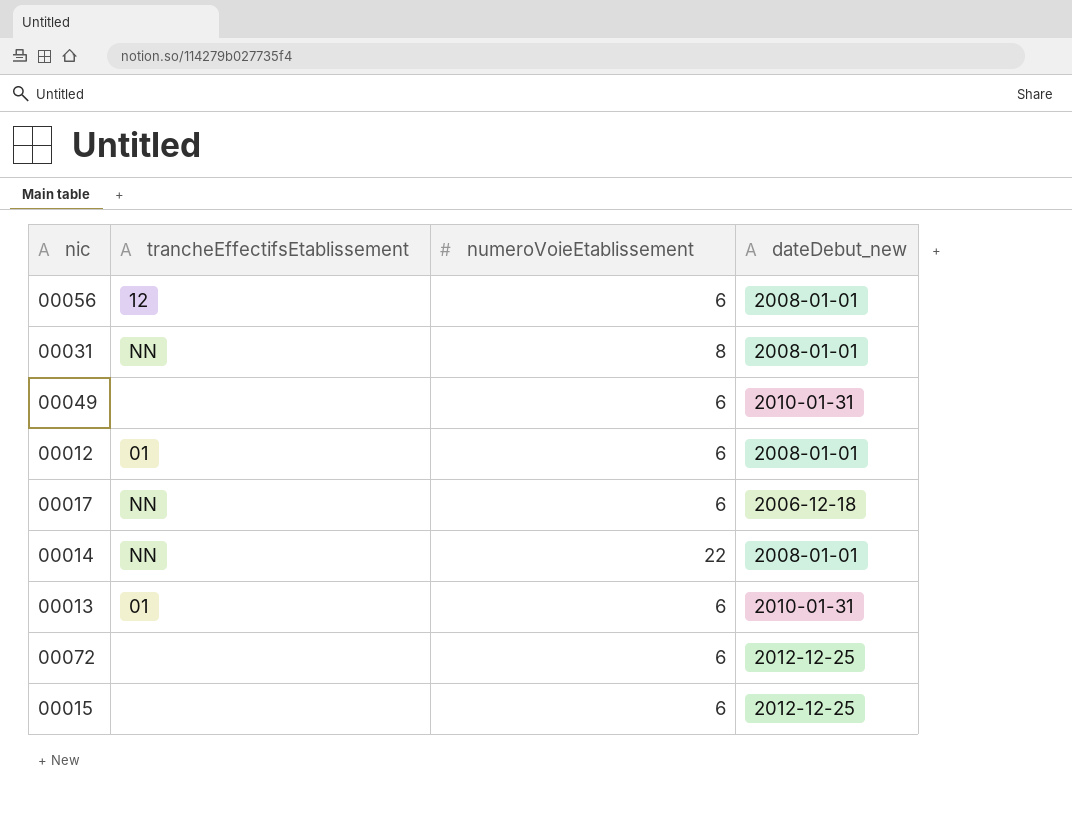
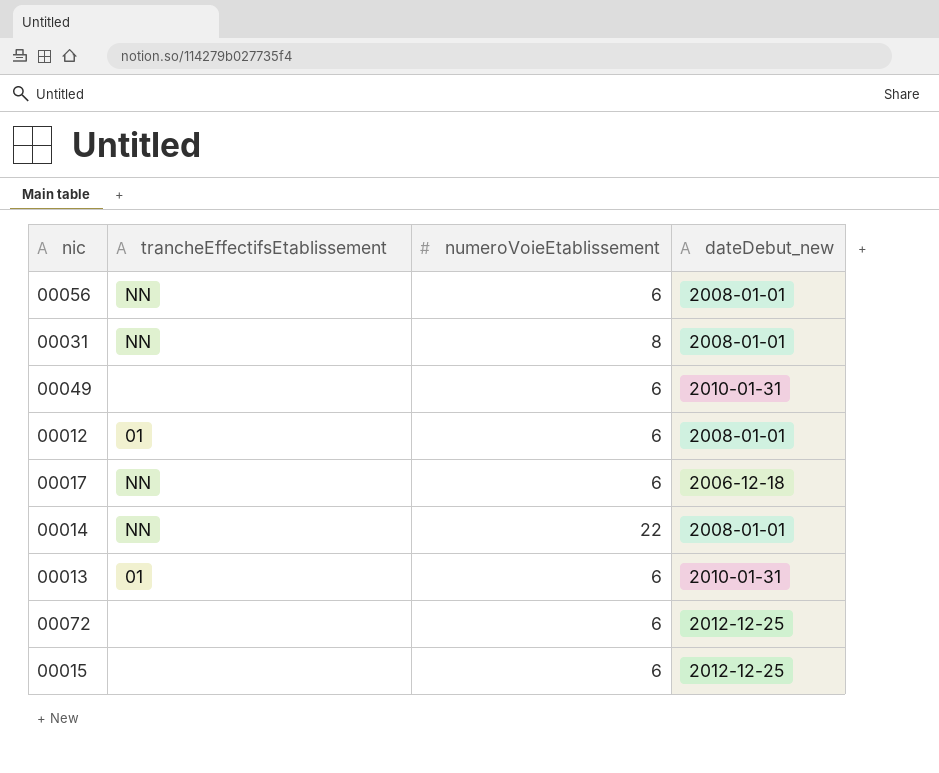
00056 | trancheEffectifsEtablissement: 12 -> NN

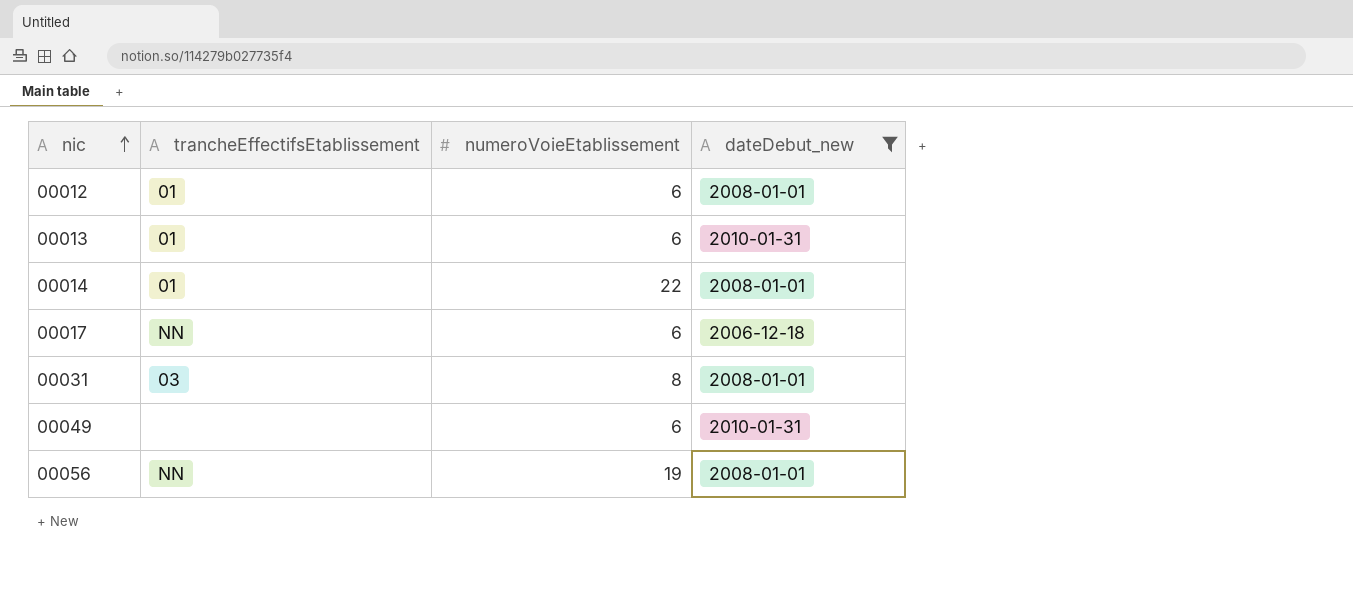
filter: none -> dateDebut_new != 2012-12-25
row order: none -> nic ascending
00014 | trancheEffectifsEtablissement: NN -> 01
00031 | trancheEffectifsEtablissement: NN -> 03
00056 | numeroVoieEtablissement: 6 -> 19

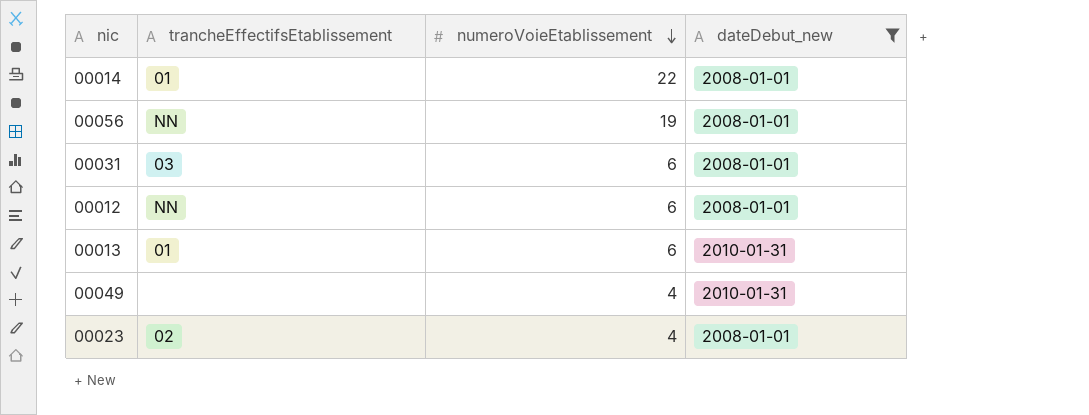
row order: nic ascending -> numeroVoieEtablissement descending
row 00017: NN | 6 | 2006-12-18 -> none
00031 | numeroVoieEtablissement: 8 -> 6
00012 | trancheEffectifsEtablissement: 01 -> NN
00049 | numeroVoieEtablissement: 6 -> 4
row 00023: none -> 02 | 4 | 2008-01-01

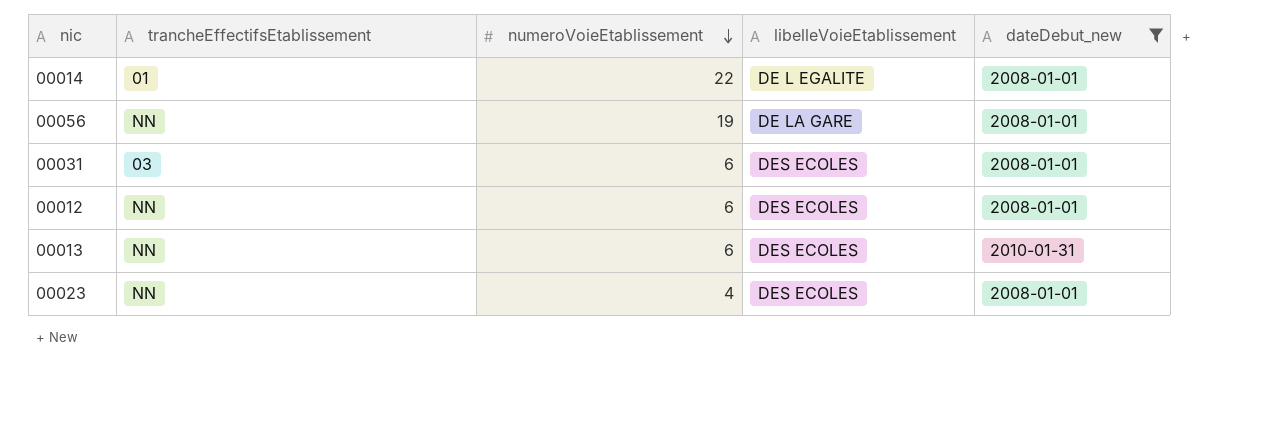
column libelleVoieEtablissement | position: none -> 4
row 00049: none | 4 | 2010-01-31 -> none
00013 | trancheEffectifsEtablissement: 01 -> NN
00023 | trancheEffectifsEtablissement: 02 -> NN

